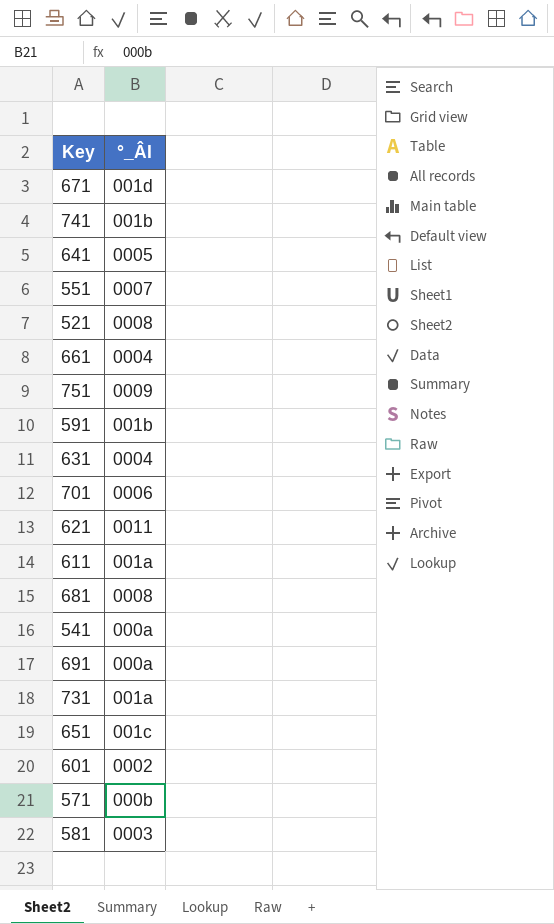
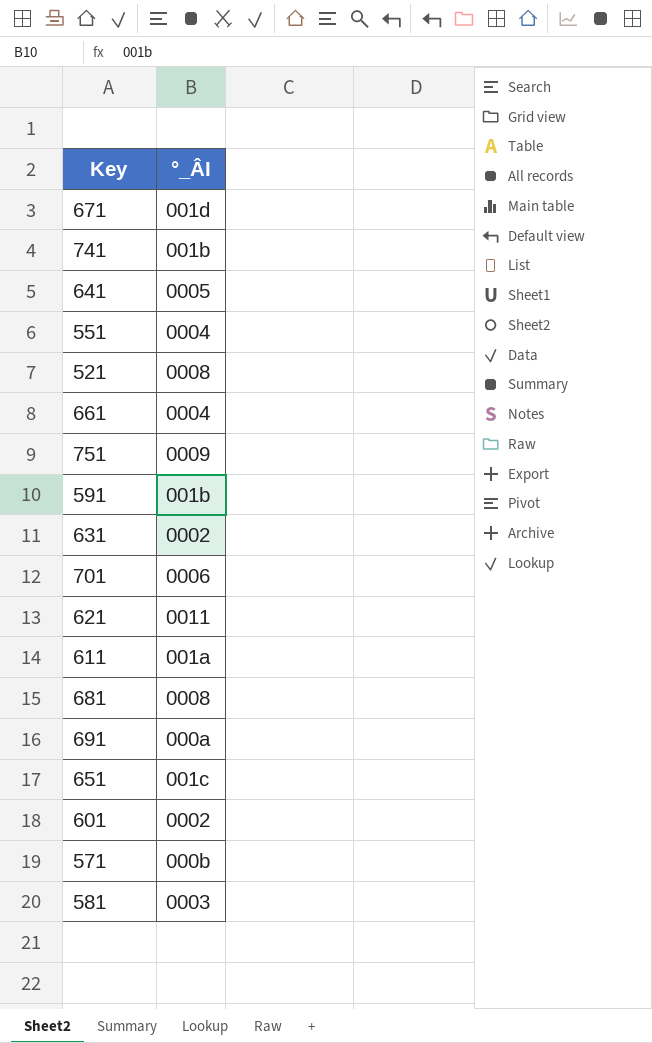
row 541: 000a -> none
row 731: 001a -> none
551 | °_ÂI: 0007 -> 0004
631 | °_ÂI: 0004 -> 0002

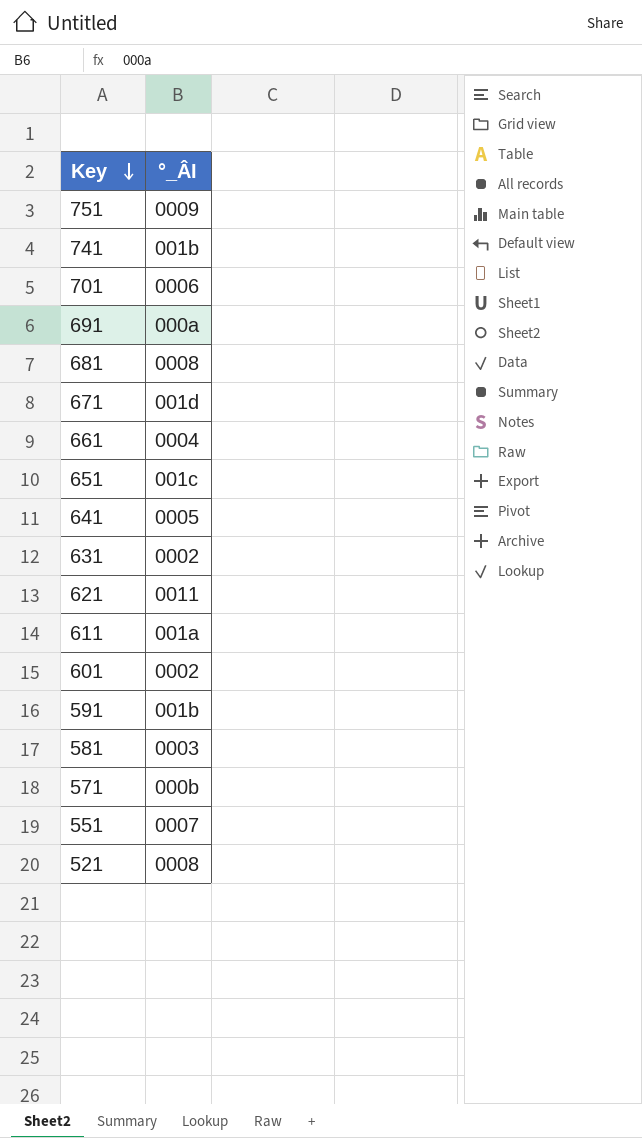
row order: none -> Key descending
551 | °_ÂI: 0004 -> 0007

